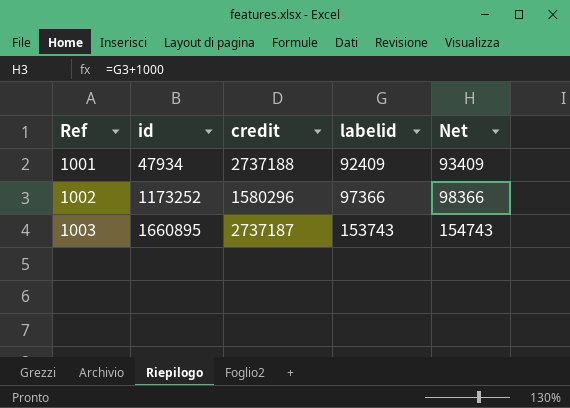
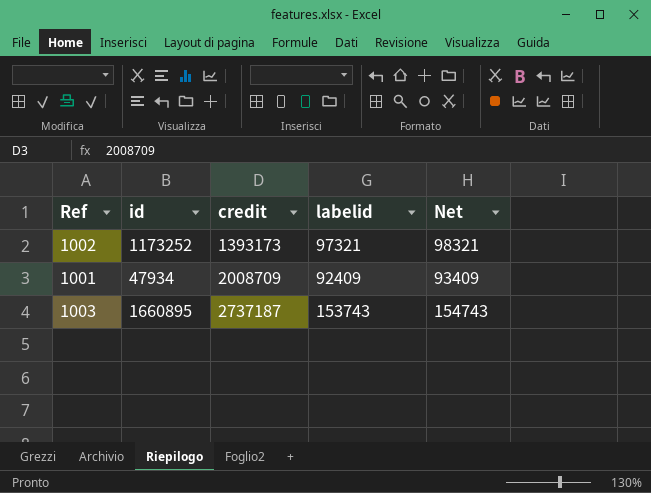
row order: Ref ascending -> credit ascending
1002 | credit: 1580296 -> 1393173
1002 | labelid: 97366 -> 97321
1002 | Net: 98366 -> 98321
1001 | credit: 2737188 -> 2008709

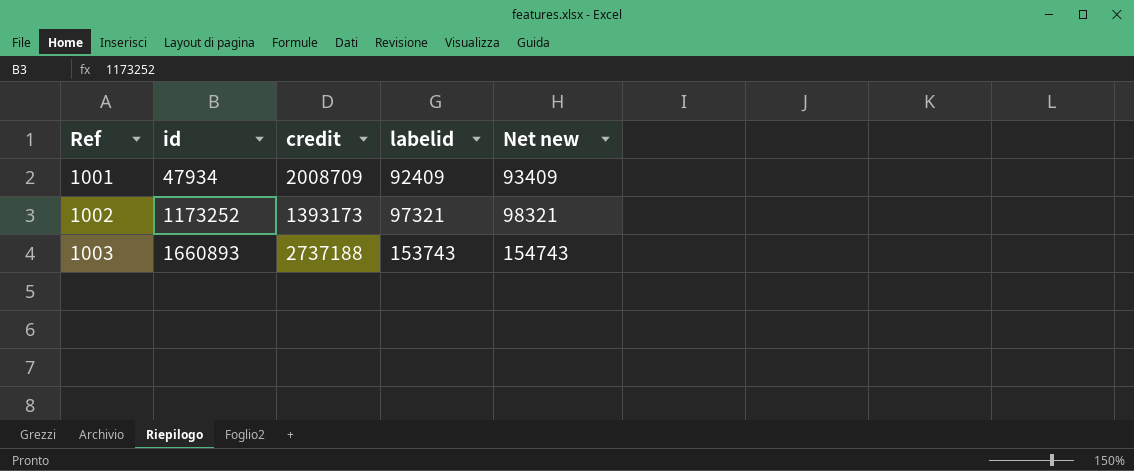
row order: credit ascending -> Ref ascending
column name: Net -> Net new
1003 | id: 1660895 -> 1660893
1003 | credit: 2737187 -> 2737188

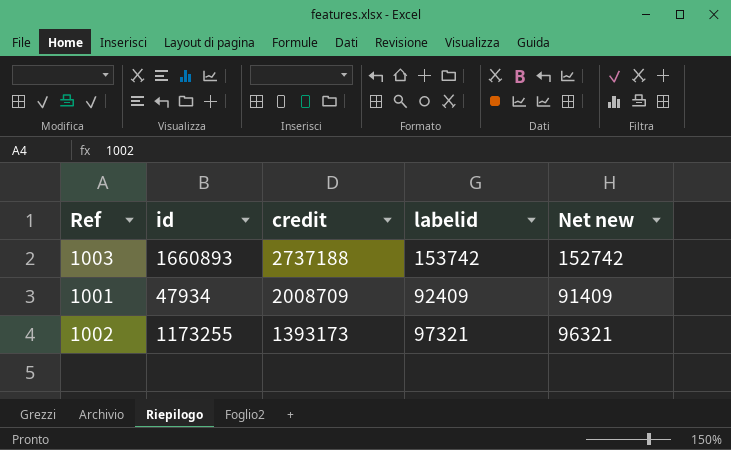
row order: Ref ascending -> credit descending
column Net new | formula: [labelid] + 1000 -> [labelid] - 1000
1003 | labelid: 153743 -> 153742
1002 | id: 1173252 -> 1173255

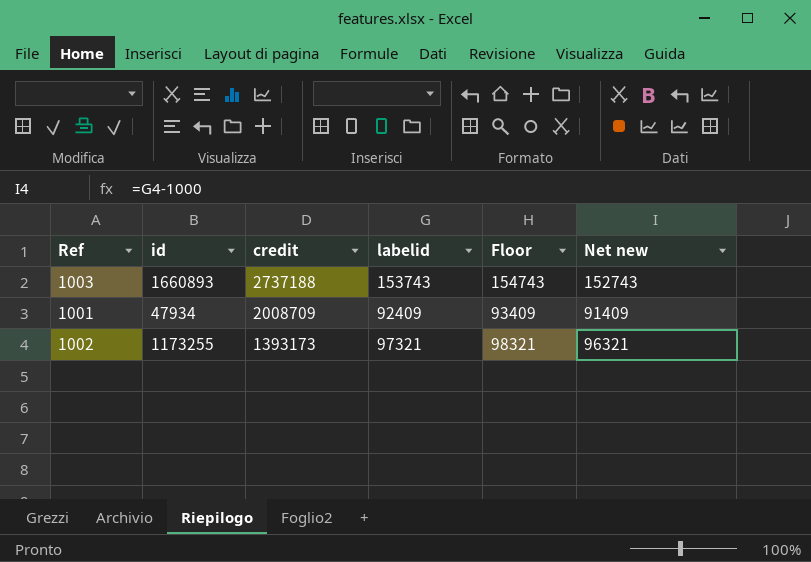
column Floor | formula: none -> [labelid] + 1000
1003 | labelid: 153742 -> 153743
1003 | Net new: 152742 -> 152743

